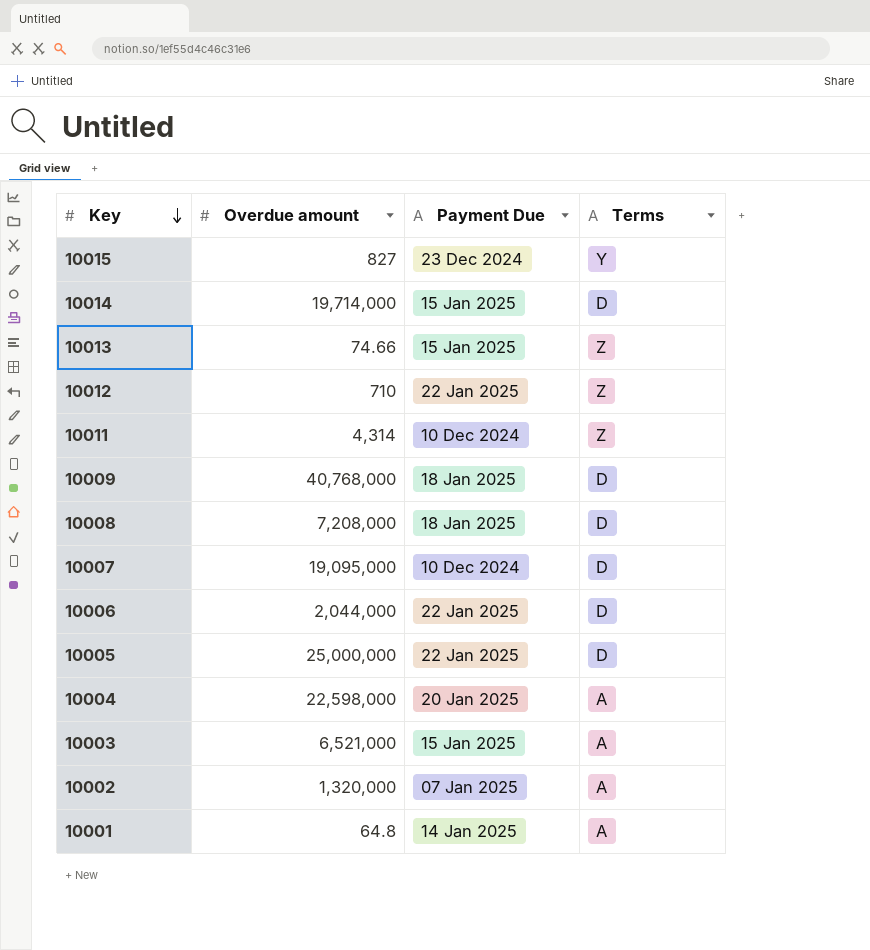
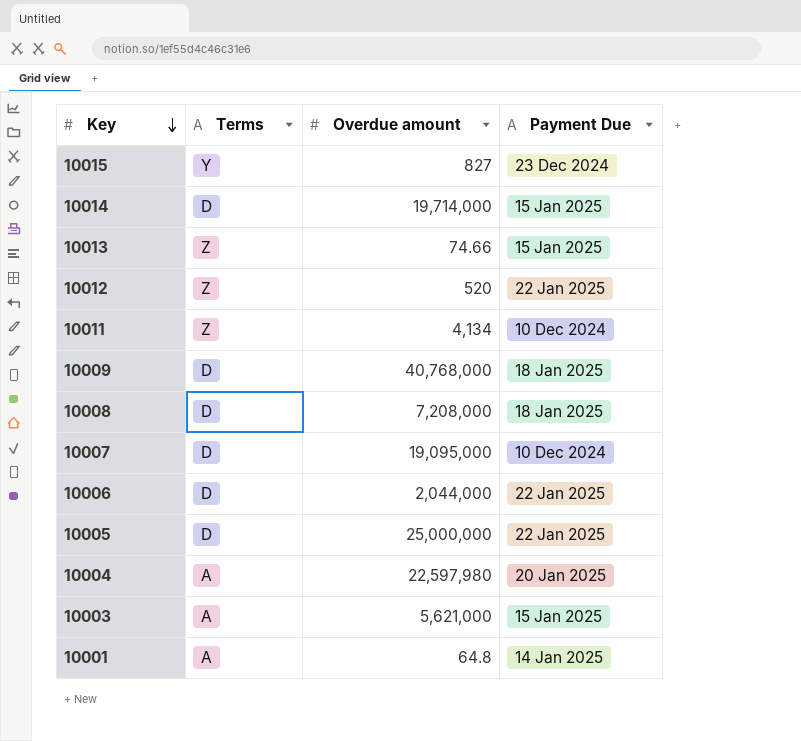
column Terms | position: 4 -> 2
row 10002: 1,320,000 | 07 Jan 2025 | A -> none
10012 | Overdue amount: 710 -> 520
10011 | Overdue amount: 4,314 -> 4,134
10004 | Overdue amount: 22,598,000 -> 22,597,980
10003 | Overdue amount: 6,521,000 -> 5,621,000

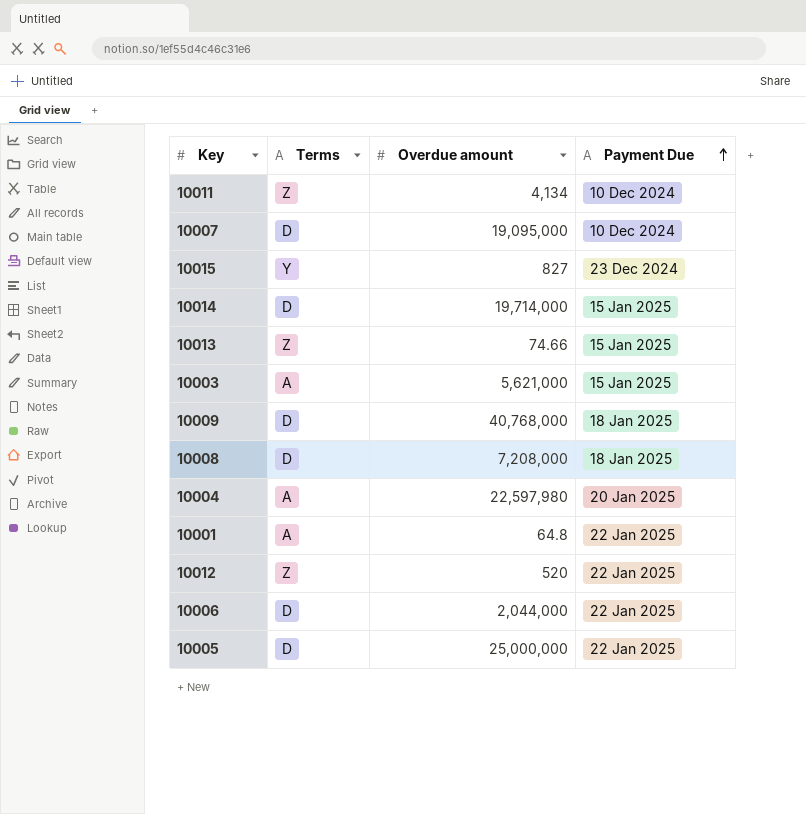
row order: Key descending -> Payment Due ascending
10001 | Payment Due: 14 Jan 2025 -> 22 Jan 2025

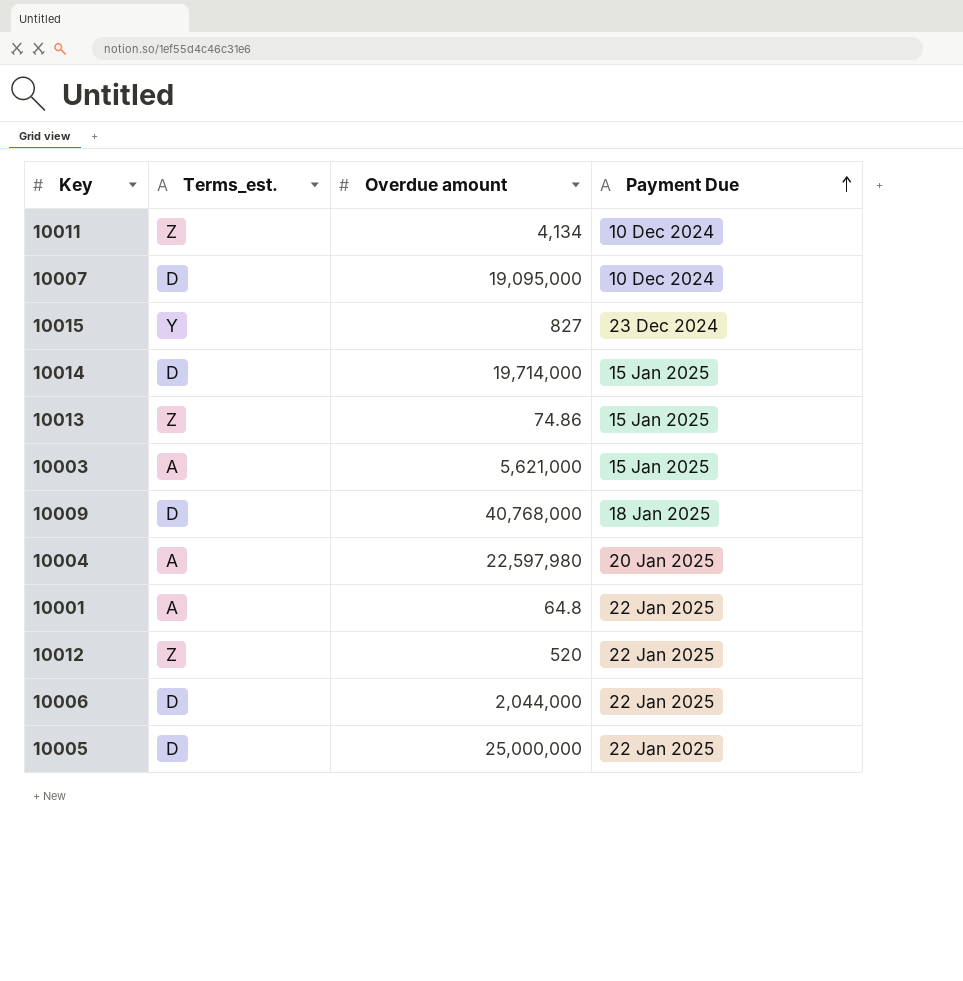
column name: Terms -> Terms_est.
row 10008: D | 7,208,000 | 18 Jan 2025 -> none
10013 | Overdue amount: 74.66 -> 74.86

